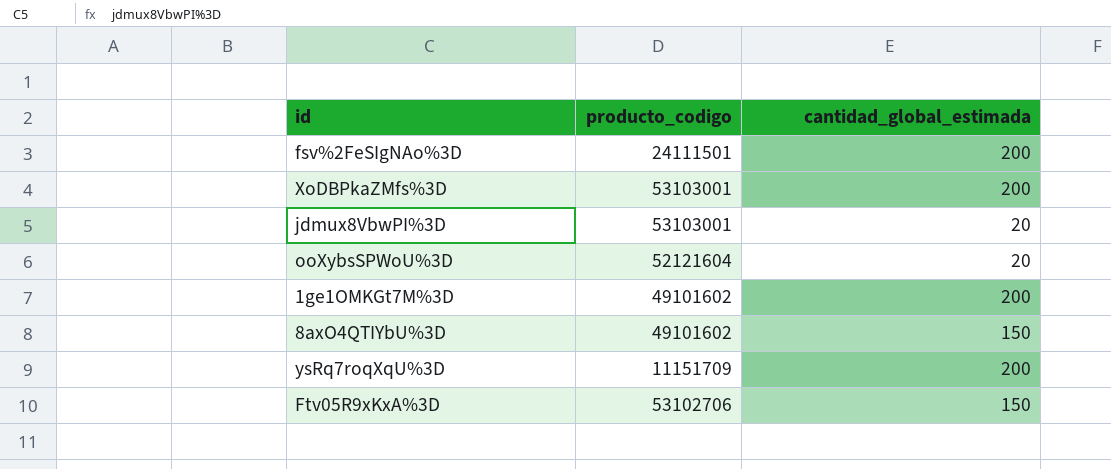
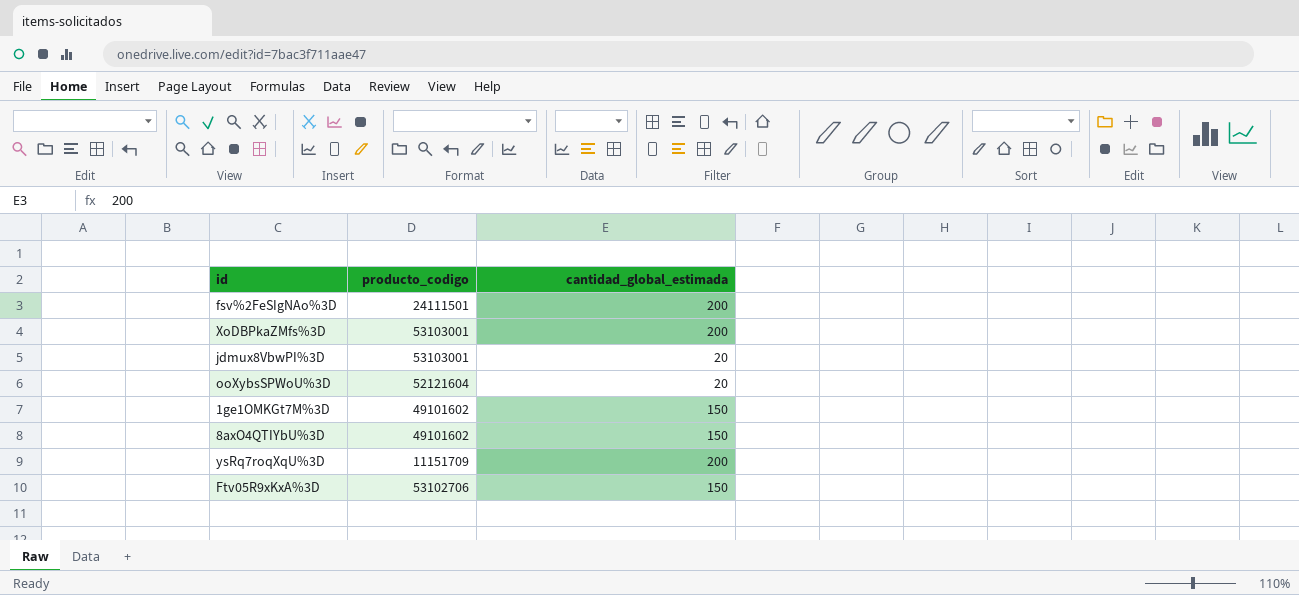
1ge1OMKGt7M%3D | cantidad_global_estimada: 200 -> 150

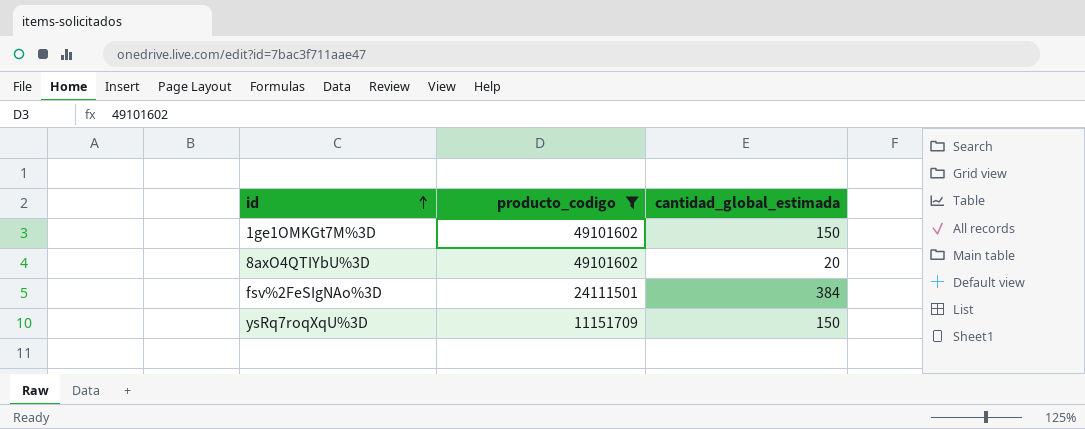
filter: none -> producto_codigo <= 49101602
row order: none -> id ascending
8axO4QTIYbU%3D | cantidad_global_estimada: 150 -> 20
fsv%2FeSIgNAo%3D | cantidad_global_estimada: 200 -> 384
ysRq7roqXqU%3D | cantidad_global_estimada: 200 -> 150

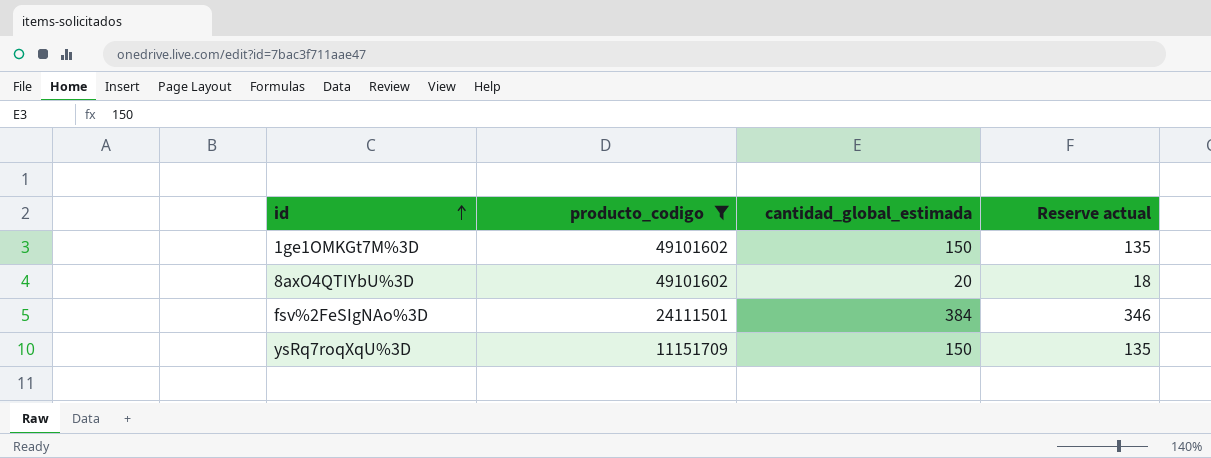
column Reserve actual | formula: none -> [cantidad_global_estimada] * 0.9

